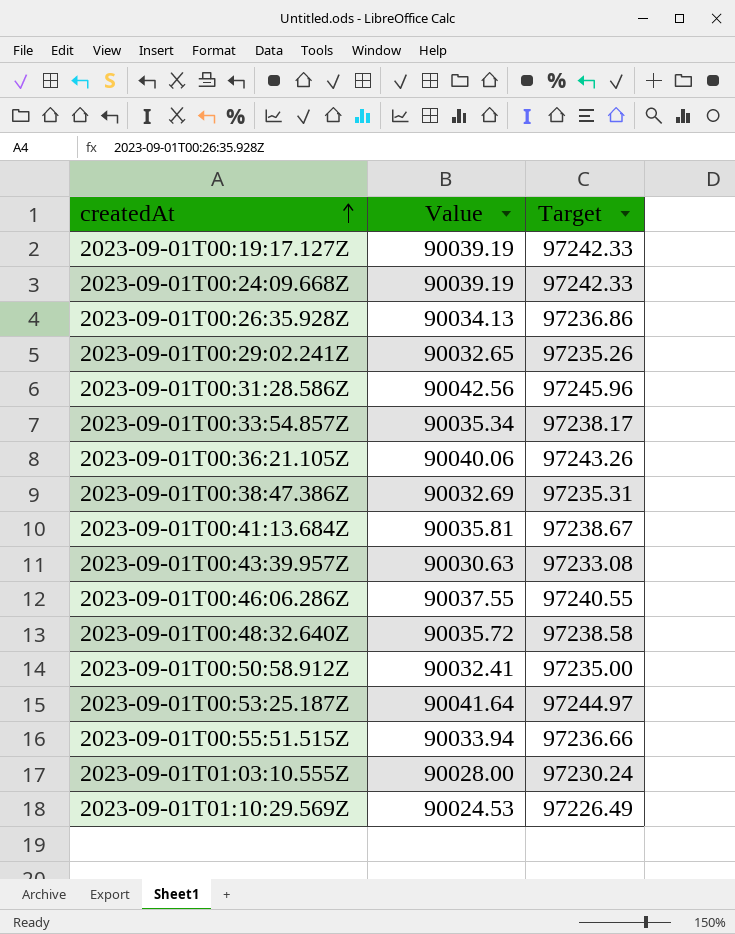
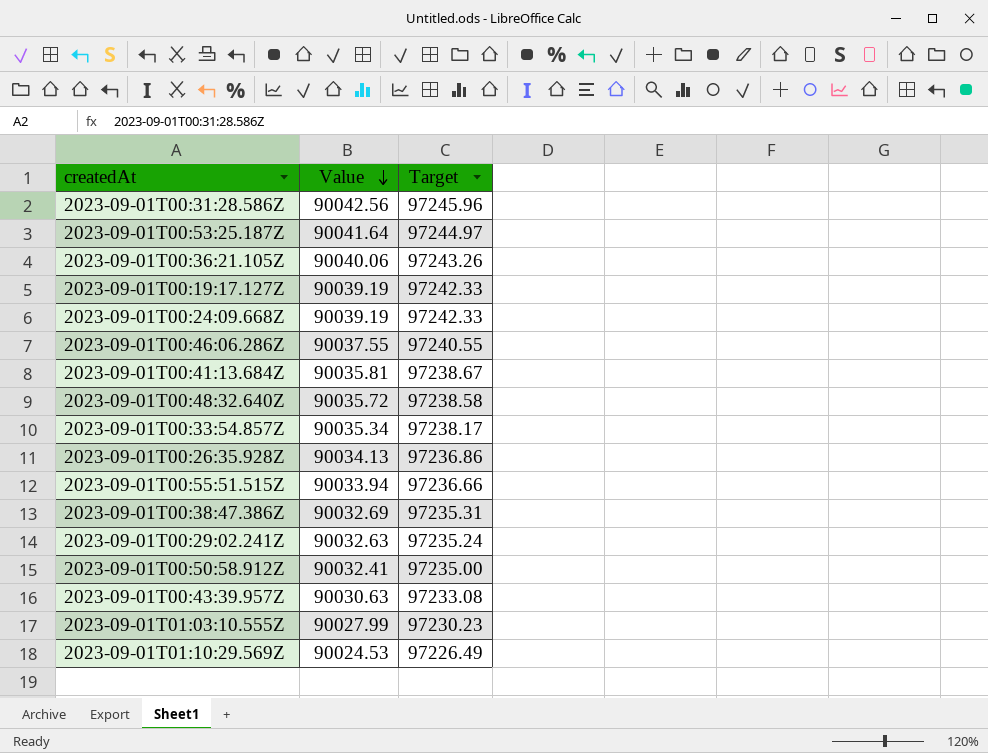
row order: createdAt ascending -> Value descending
2023-09-01T00:29:02.241Z | Value: 90032.65 -> 90032.63
2023-09-01T00:29:02.241Z | Target: 97235.26 -> 97235.24
2023-09-01T01:03:10.555Z | Value: 90028.00 -> 90027.99
2023-09-01T01:03:10.555Z | Target: 97230.24 -> 97230.23

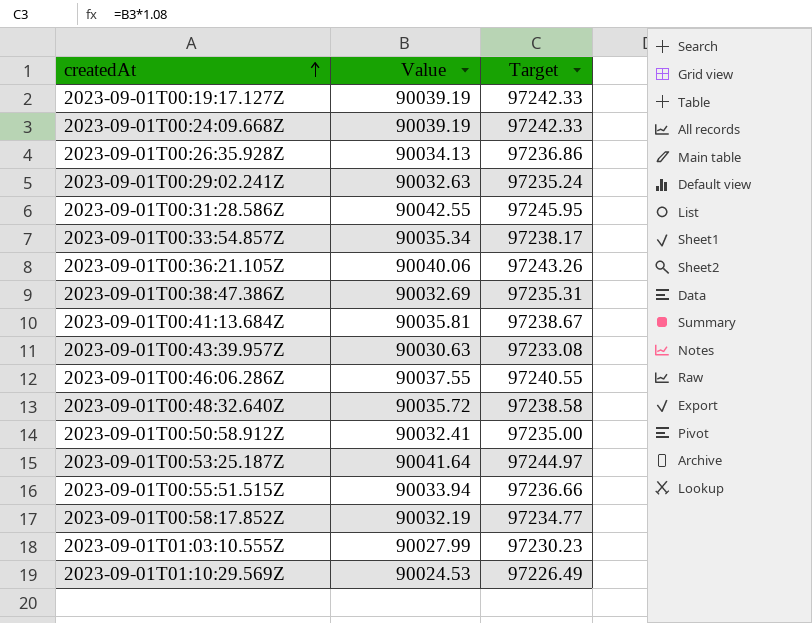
row order: Value descending -> createdAt ascending
2023-09-01T00:31:28.586Z | Value: 90042.56 -> 90042.55
2023-09-01T00:31:28.586Z | Target: 97245.96 -> 97245.95
row 2023-09-01T00:58:17.852Z: none -> 90032.19 | 97234.77

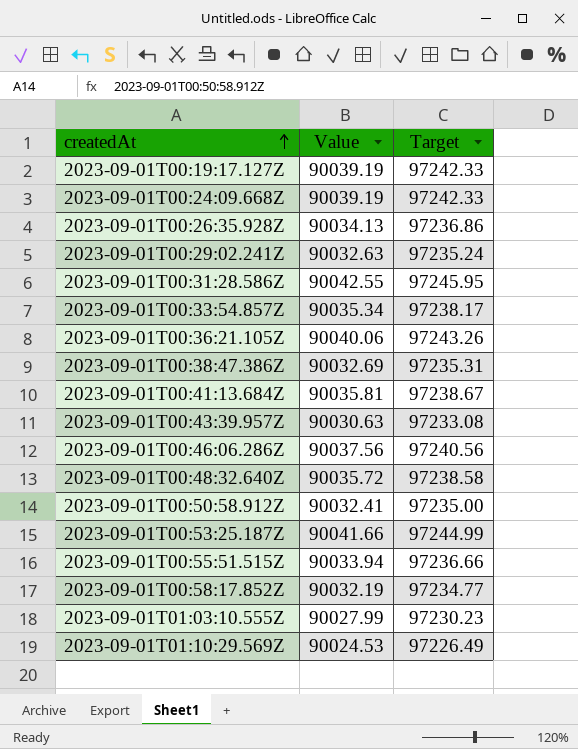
2023-09-01T00:46:06.286Z | Value: 90037.55 -> 90037.56
2023-09-01T00:46:06.286Z | Target: 97240.55 -> 97240.56
2023-09-01T00:53:25.187Z | Value: 90041.64 -> 90041.66
2023-09-01T00:53:25.187Z | Target: 97244.97 -> 97244.99

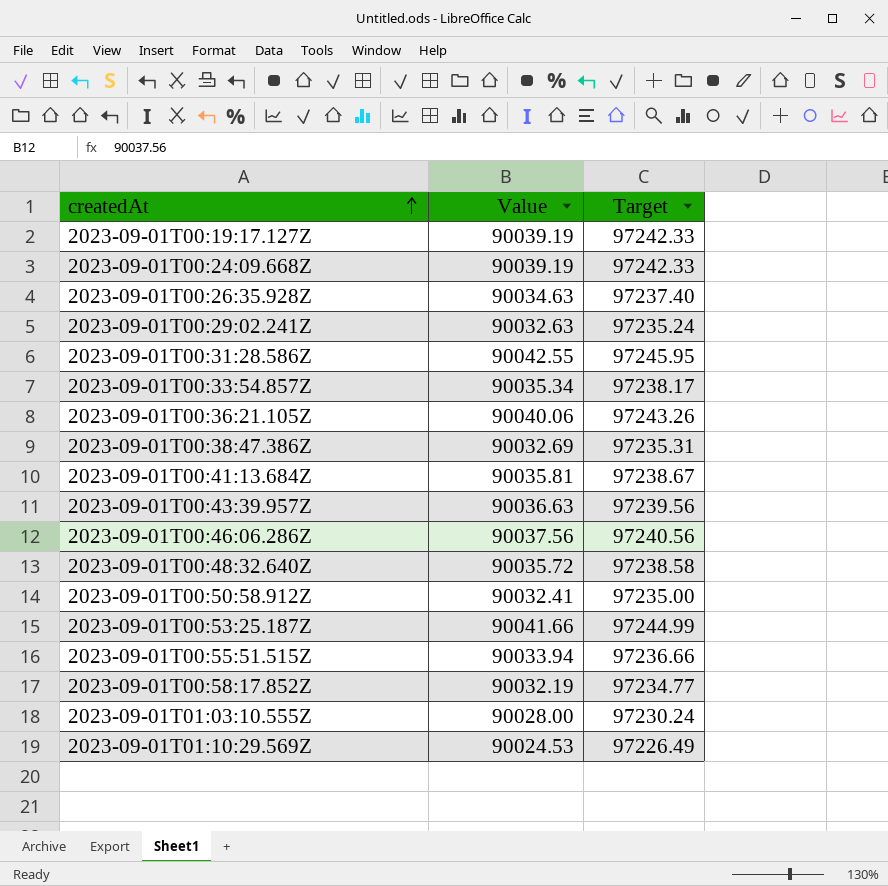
2023-09-01T00:26:35.928Z | Value: 90034.13 -> 90034.63
2023-09-01T00:26:35.928Z | Target: 97236.86 -> 97237.40
2023-09-01T00:43:39.957Z | Value: 90030.63 -> 90036.63
2023-09-01T00:43:39.957Z | Target: 97233.08 -> 97239.56
2023-09-01T01:03:10.555Z | Value: 90027.99 -> 90028.00
2023-09-01T01:03:10.555Z | Target: 97230.23 -> 97230.24

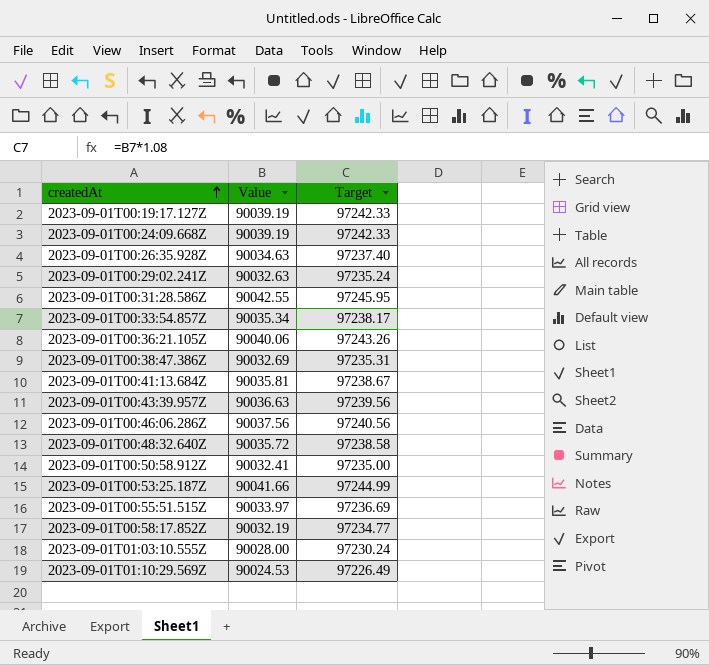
2023-09-01T00:55:51.515Z | Value: 90033.94 -> 90033.97
2023-09-01T00:55:51.515Z | Target: 97236.66 -> 97236.69

